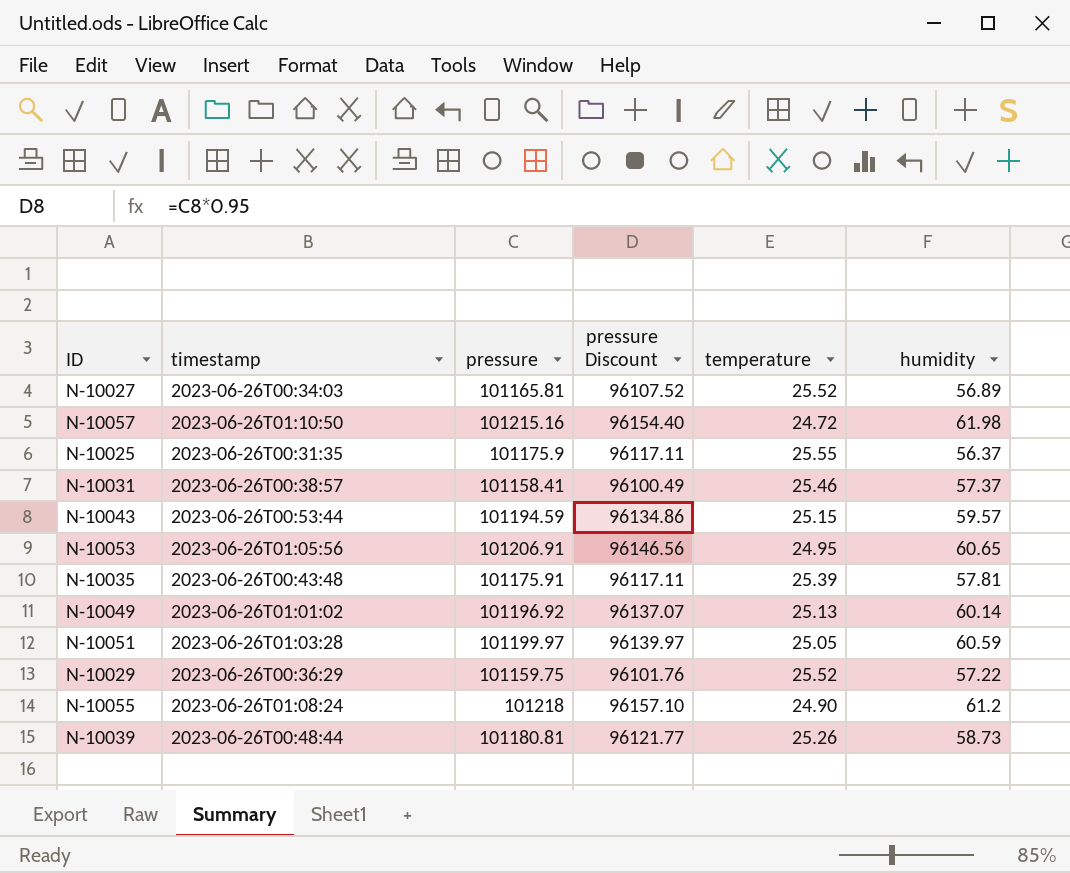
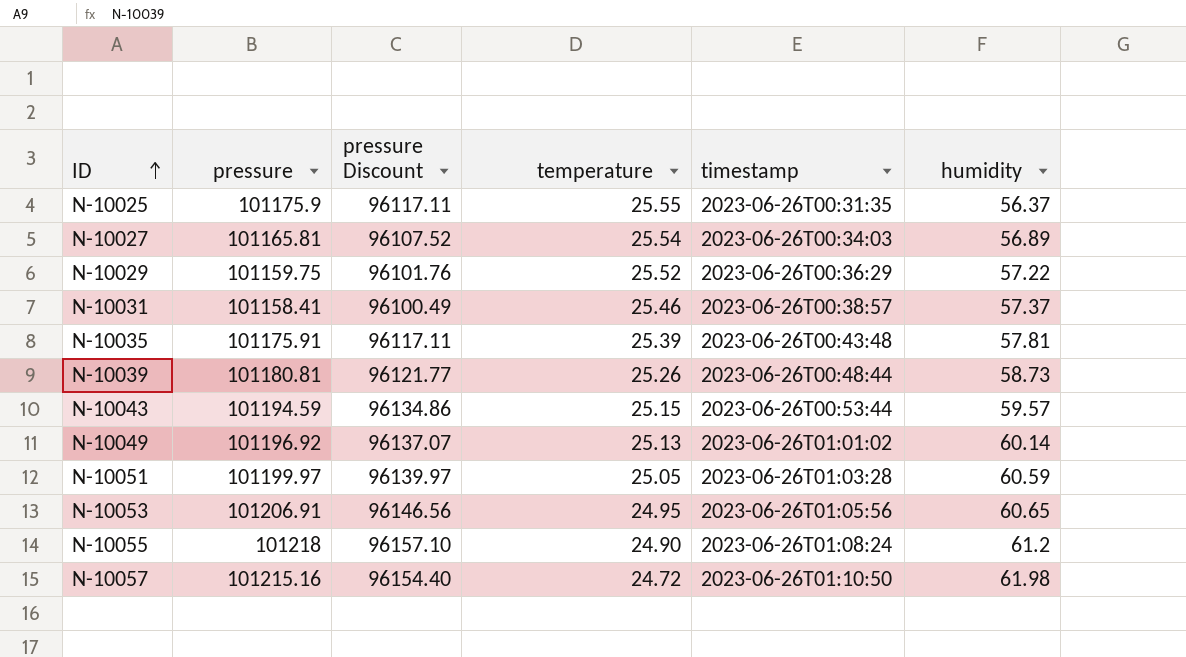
row order: none -> ID ascending
column timestamp | position: 2 -> 5
N-10027 | temperature: 25.52 -> 25.54

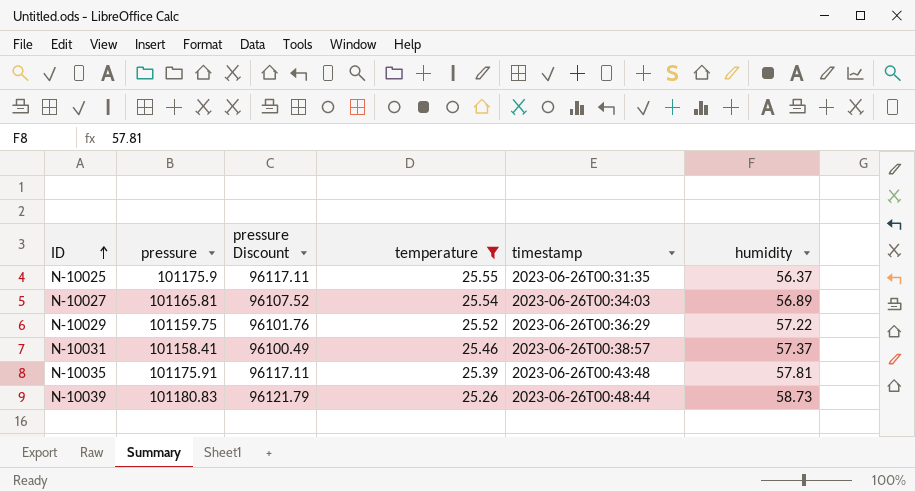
filter: none -> temperature >= 25.26
N-10039 | pressure: 101180.81 -> 101180.83
N-10039 | pressure Discount: 96121.77 -> 96121.79

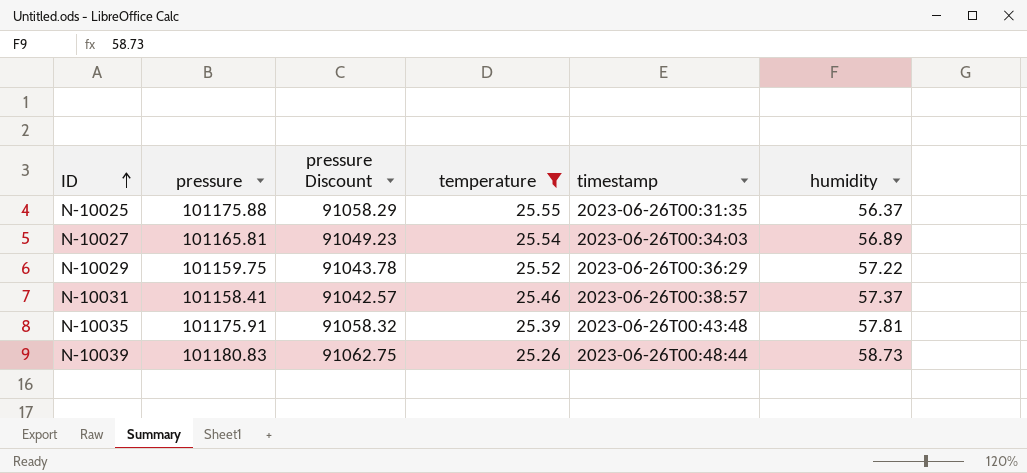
column pressure Discount | formula: [pressure] * 0.95 -> [pressure] * 0.9
N-10025 | pressure: 101175.9 -> 101175.88

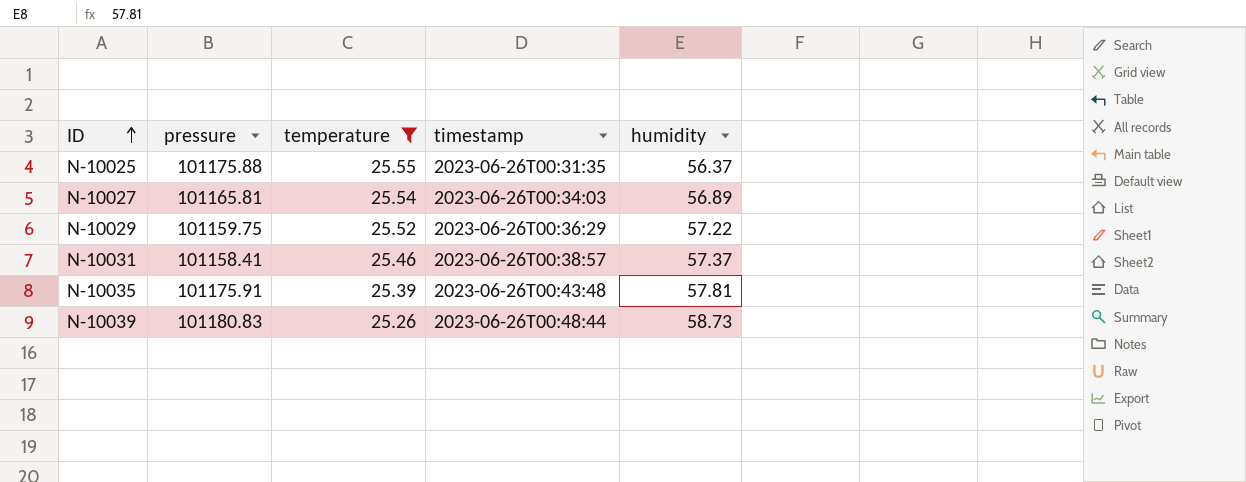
column pressure Discount | formula: [pressure] * 0.9 -> none

